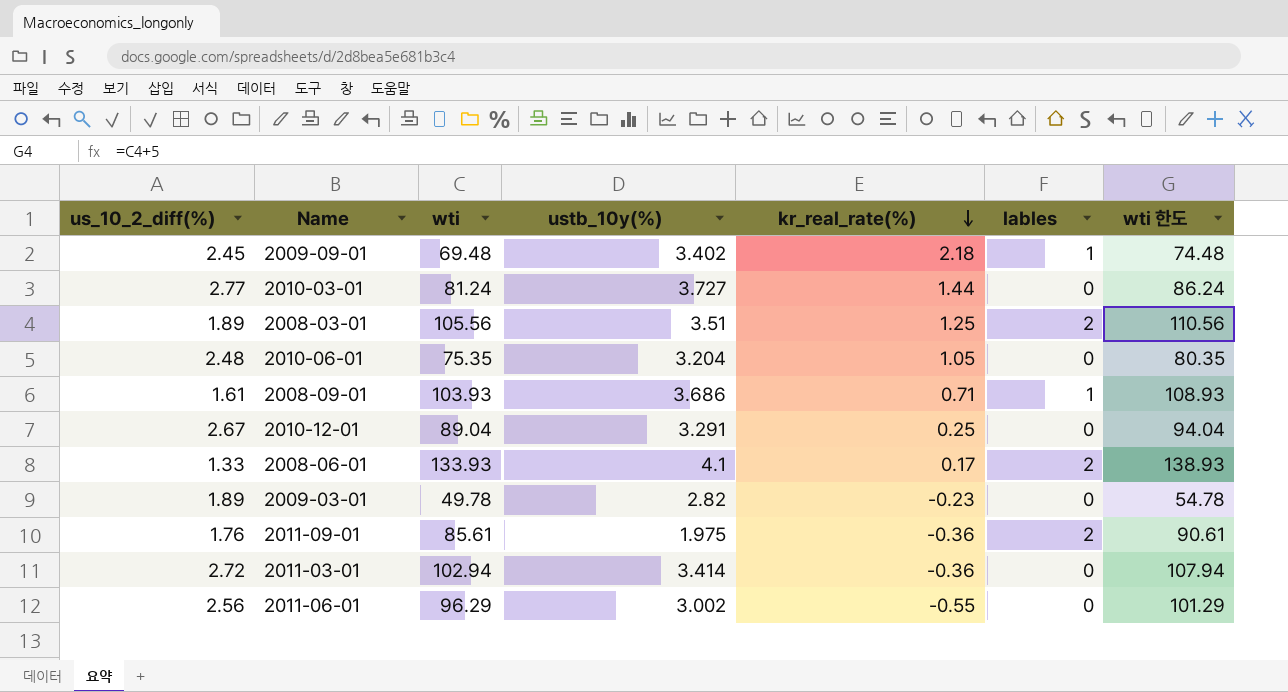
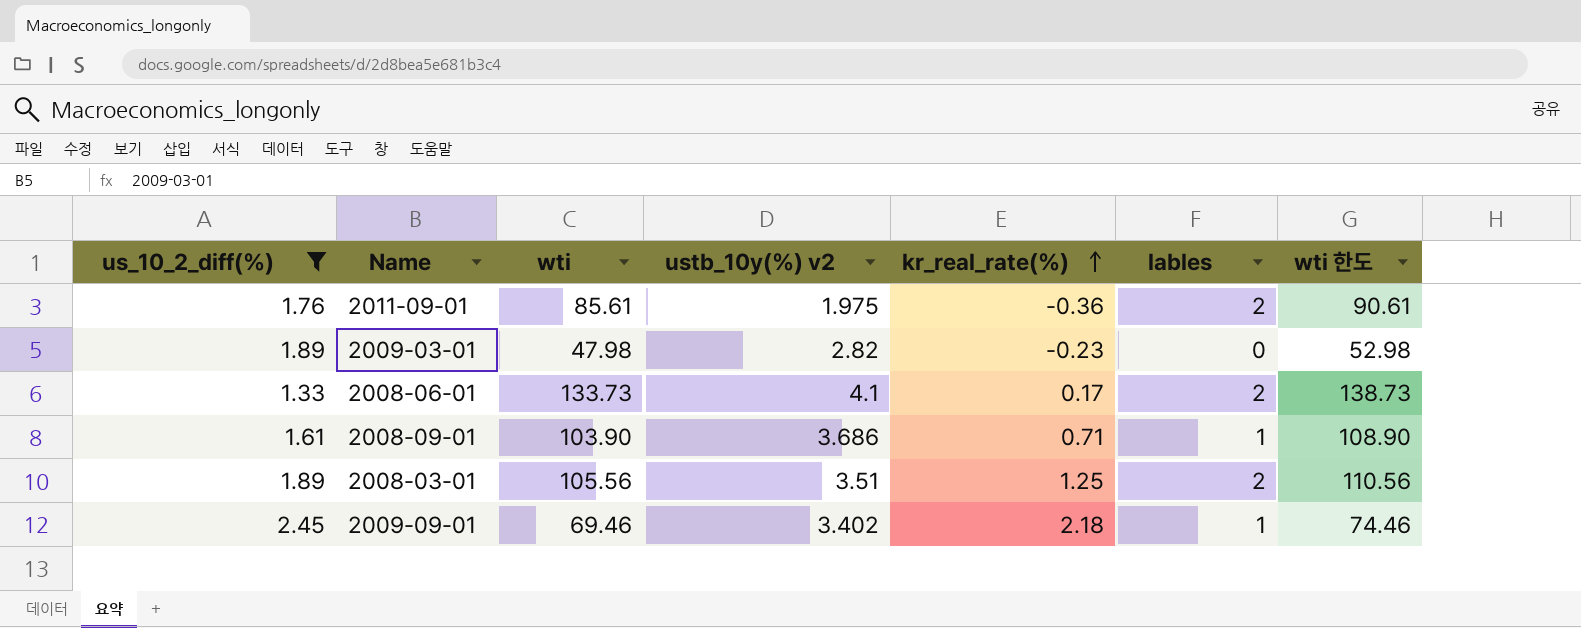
filter: none -> us_10_2_diff(%) <= 2.45
row order: kr_real_rate(%) descending -> kr_real_rate(%) ascending
column name: ustb_10y(%) -> ustb_10y(%) v2
2009-03-01 | wti: 49.78 -> 47.98
2009-03-01 | wti 한도: 54.78 -> 52.98
2008-06-01 | wti: 133.93 -> 133.73
2008-06-01 | wti 한도: 138.93 -> 138.73
2008-09-01 | wti: 103.93 -> 103.90
2008-09-01 | wti 한도: 108.93 -> 108.90
2009-09-01 | wti: 69.48 -> 69.46
2009-09-01 | wti 한도: 74.48 -> 74.46

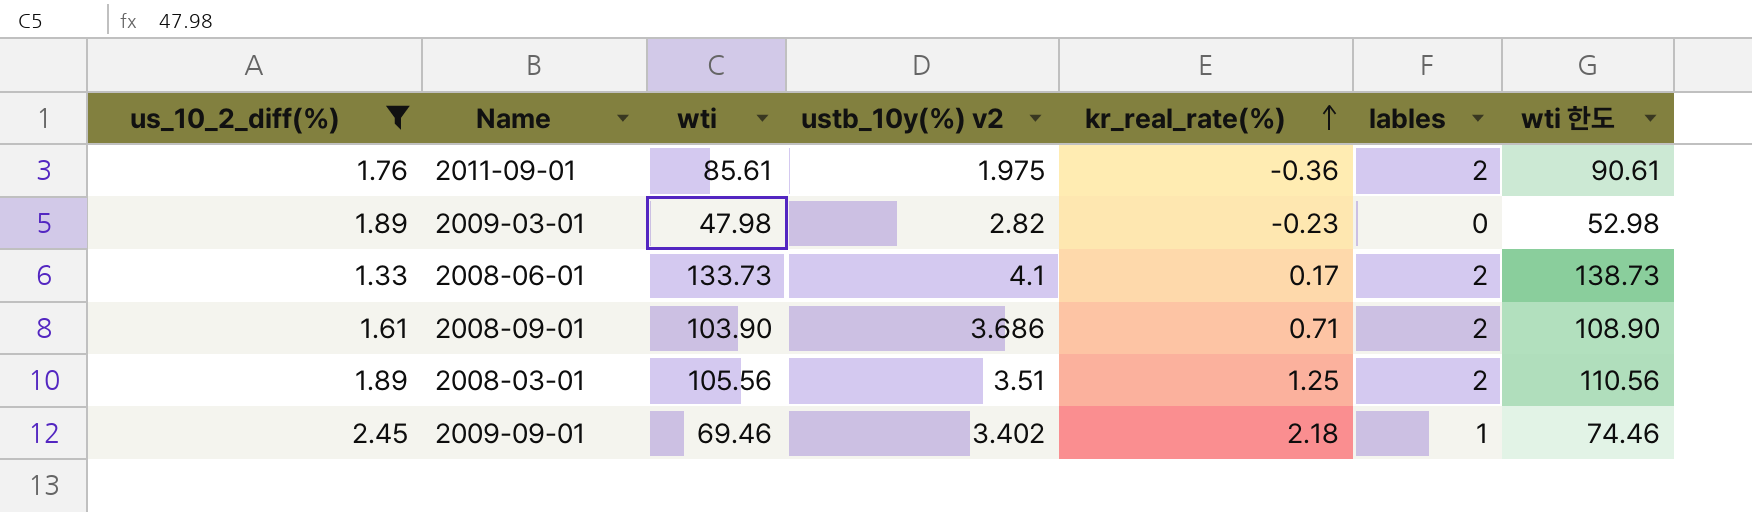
2008-09-01 | lables: 1 -> 2

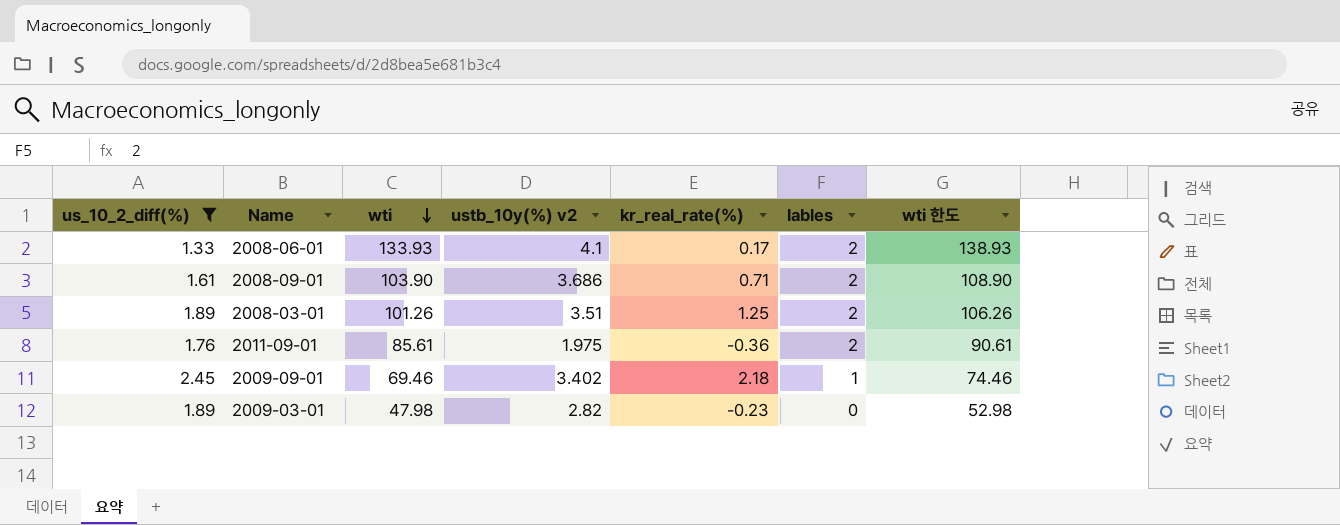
row order: kr_real_rate(%) ascending -> wti descending
2008-06-01 | wti: 133.73 -> 133.93
2008-06-01 | wti 한도: 138.73 -> 138.93
2008-03-01 | wti: 105.56 -> 101.26
2008-03-01 | wti 한도: 110.56 -> 106.26

